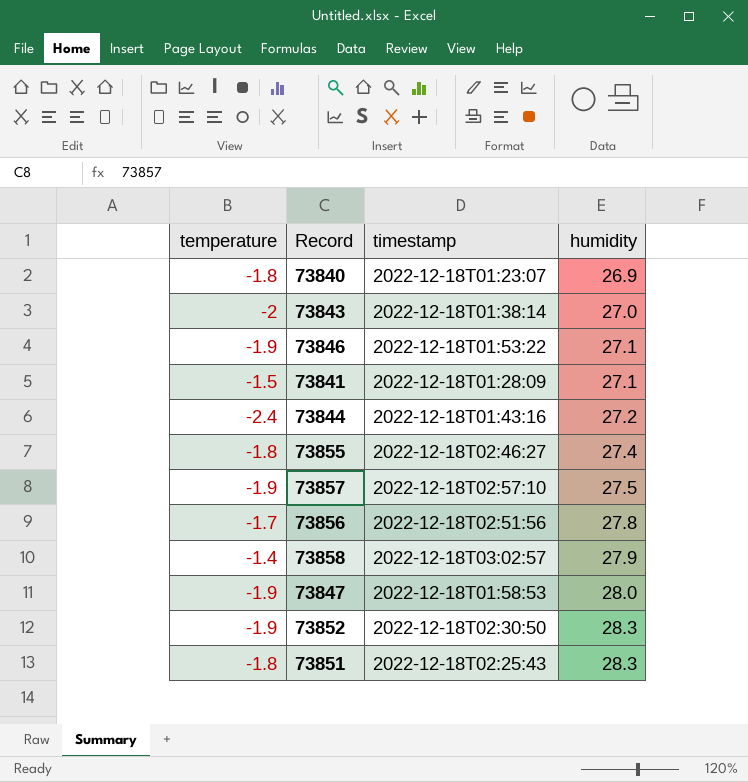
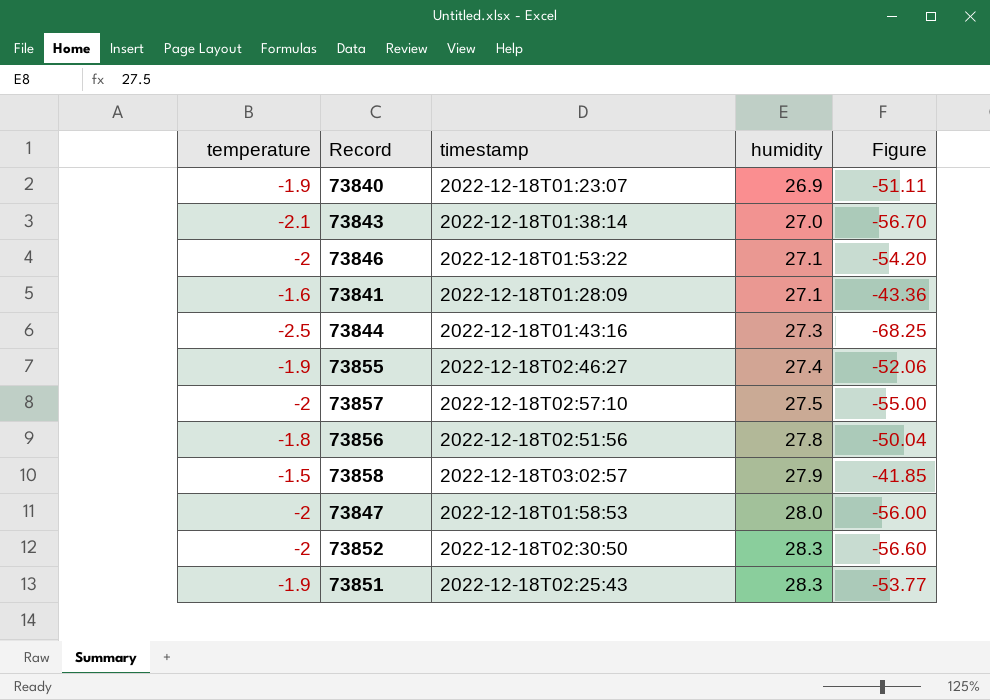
column Figure | formula: none -> [temperature] * [humidity]
73840 | temperature: -1.8 -> -1.9
73843 | temperature: -2 -> -2.1
73846 | temperature: -1.9 -> -2
73841 | temperature: -1.5 -> -1.6
73844 | temperature: -2.4 -> -2.5
73844 | humidity: 27.2 -> 27.3
73855 | temperature: -1.8 -> -1.9
73857 | temperature: -1.9 -> -2
73856 | temperature: -1.7 -> -1.8
73858 | temperature: -1.4 -> -1.5
73847 | temperature: -1.9 -> -2
73852 | temperature: -1.9 -> -2
73851 | temperature: -1.8 -> -1.9

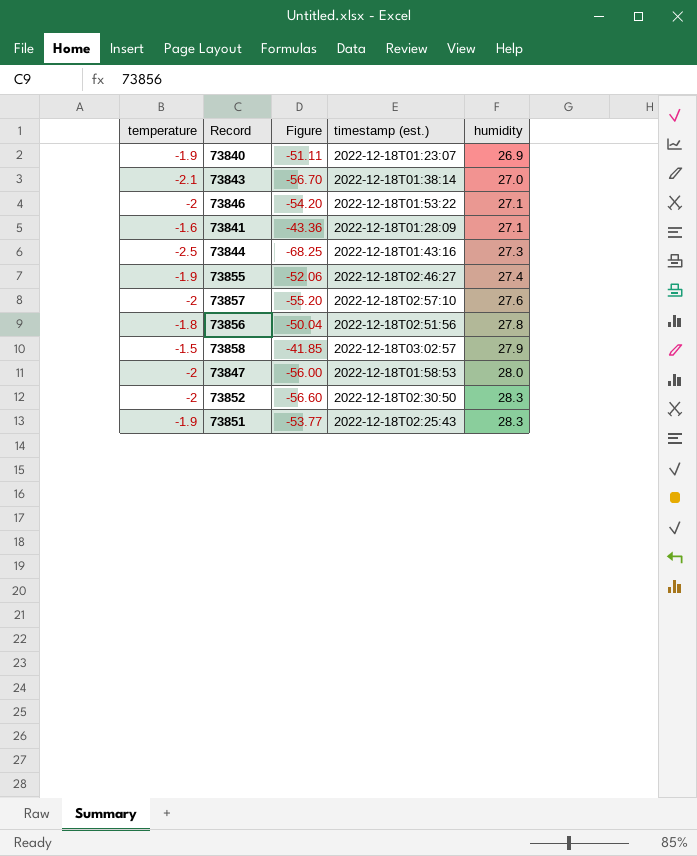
column Figure | position: 5 -> 3
column name: timestamp -> timestamp (est.)
73857 | Figure: -55.00 -> -55.20
73857 | humidity: 27.5 -> 27.6

